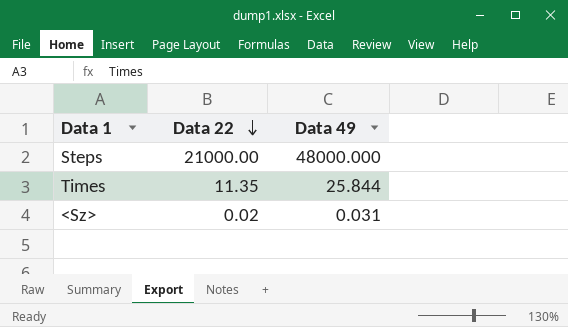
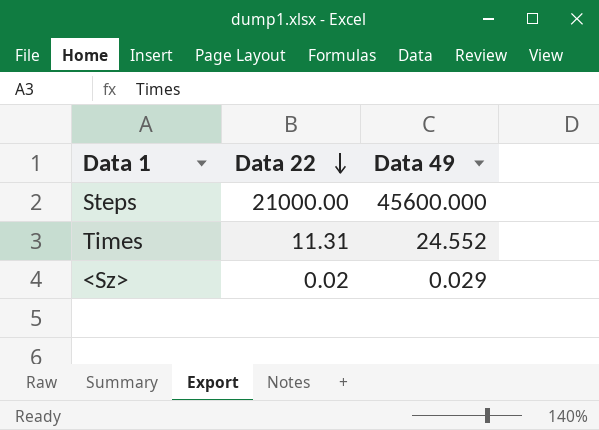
Steps | Data 49: 48000.000 -> 45600.000
Times | Data 22: 11.35 -> 11.31
Times | Data 49: 25.844 -> 24.552
<Sz> | Data 49: 0.031 -> 0.029

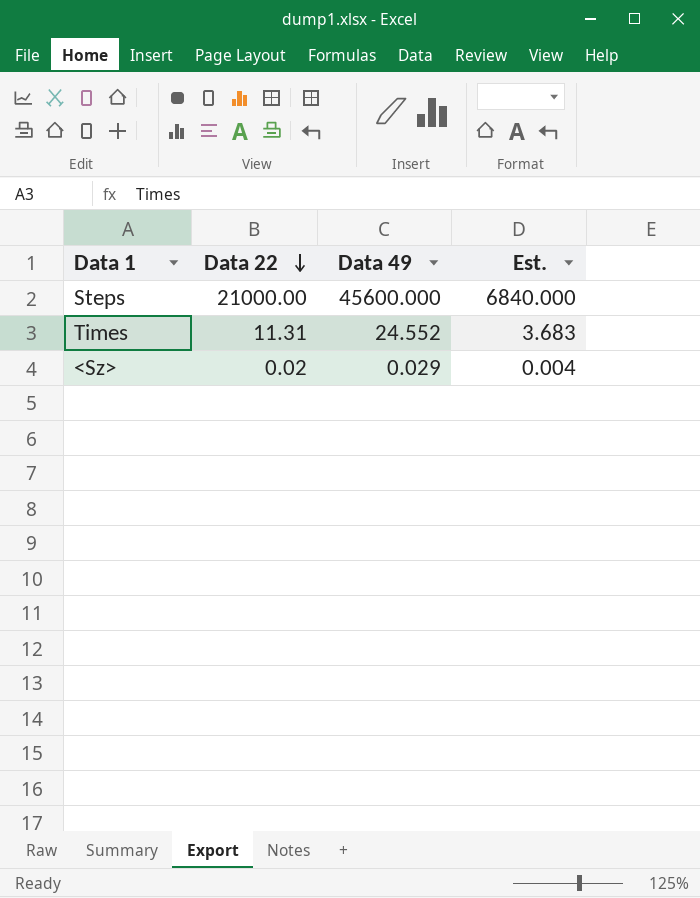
column Est. | formula: none -> [Data 49] * 0.15

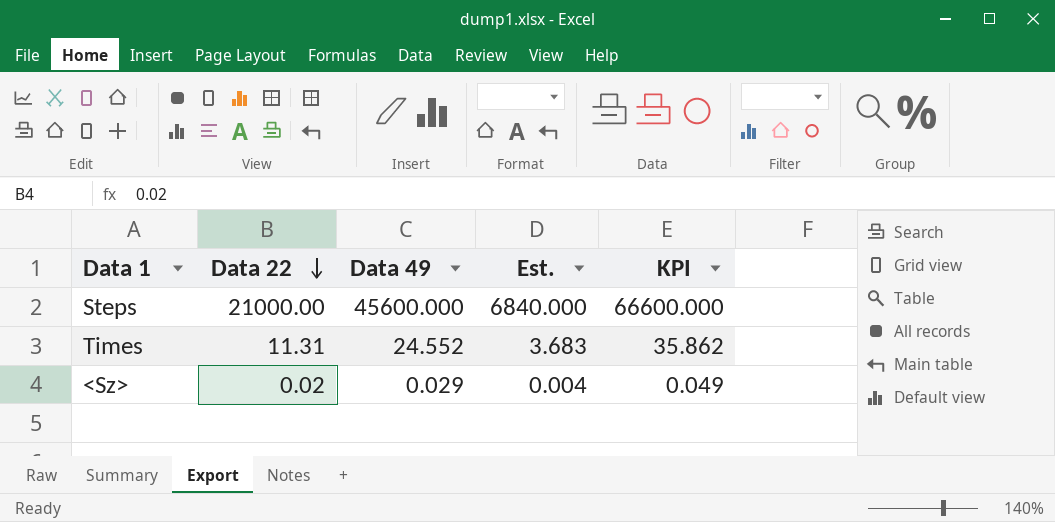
column KPI | formula: none -> [Data 22] + [Data 49]

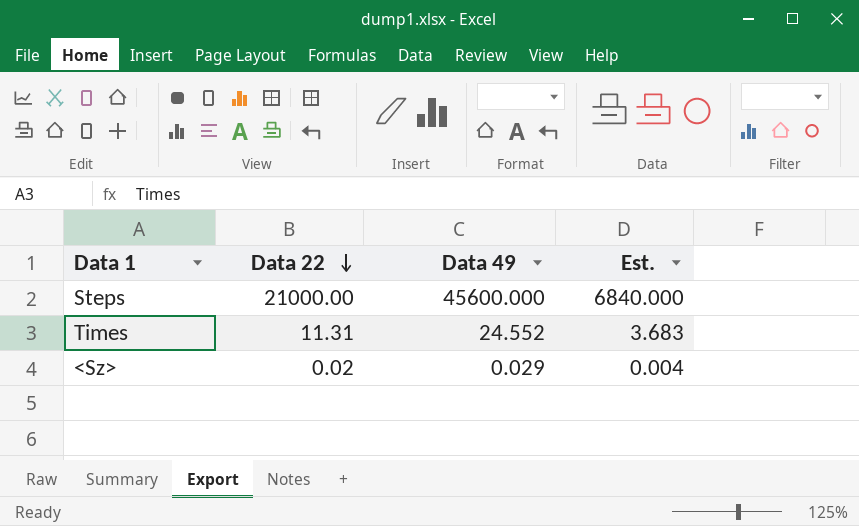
column KPI | formula: [Data 22] + [Data 49] -> none

